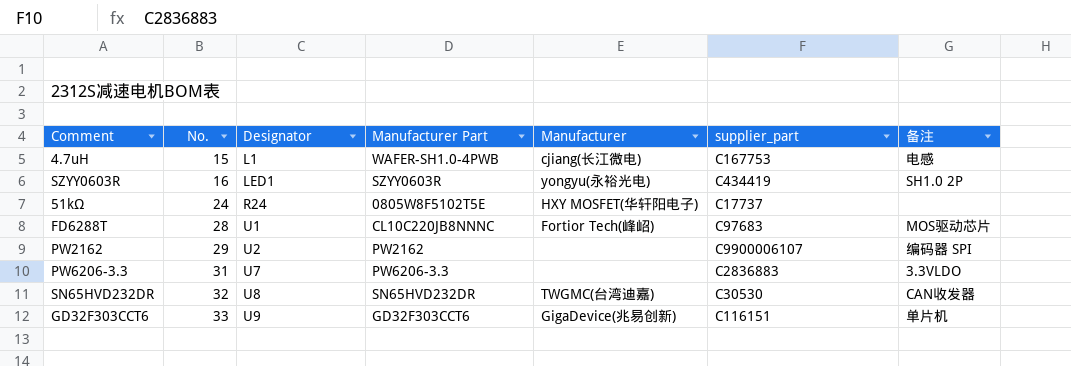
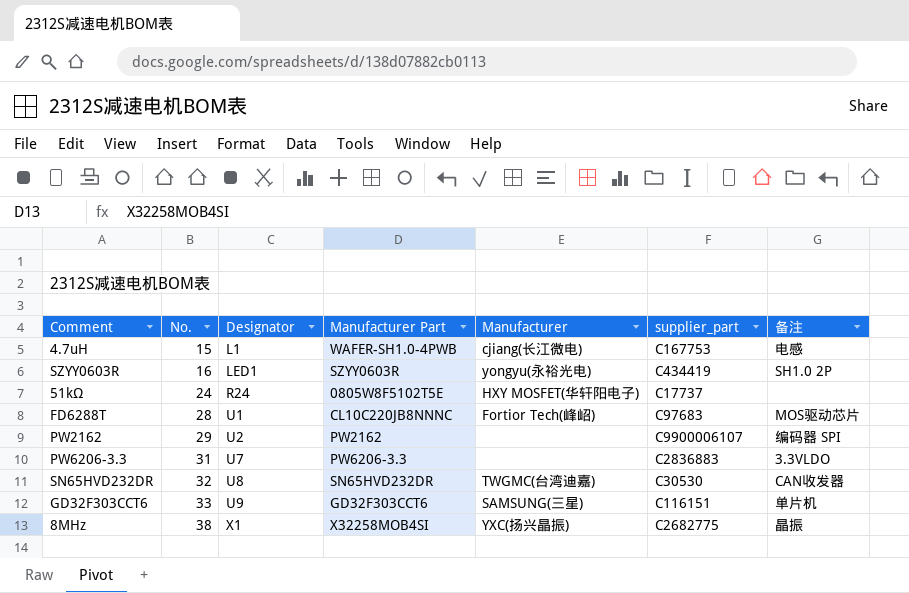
GD32F303CCT6 | Manufacturer: GigaDevice(兆易创新) -> SAMSUNG(三星)
row 8MHz: none -> 38 | X1 | X32258MOB4SI | YXC(扬兴晶振) | C2682775 | 晶振

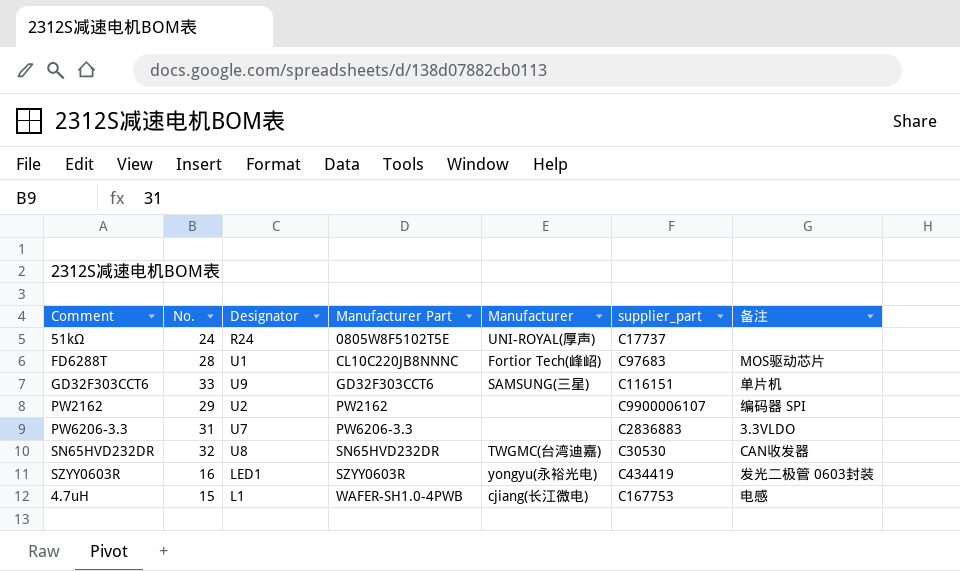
row order: No. ascending -> Manufacturer Part ascending
row 8MHz: 38 | X1 | X32258MOB4SI | YXC(扬兴晶振) | C2682775 | 晶振 -> none
51kΩ | Manufacturer: HXY MOSFET(华轩阳电子) -> UNI-ROYAL(厚声)
SZYY0603R | 备注: SH1.0 2P -> 发光二极管 0603封装

